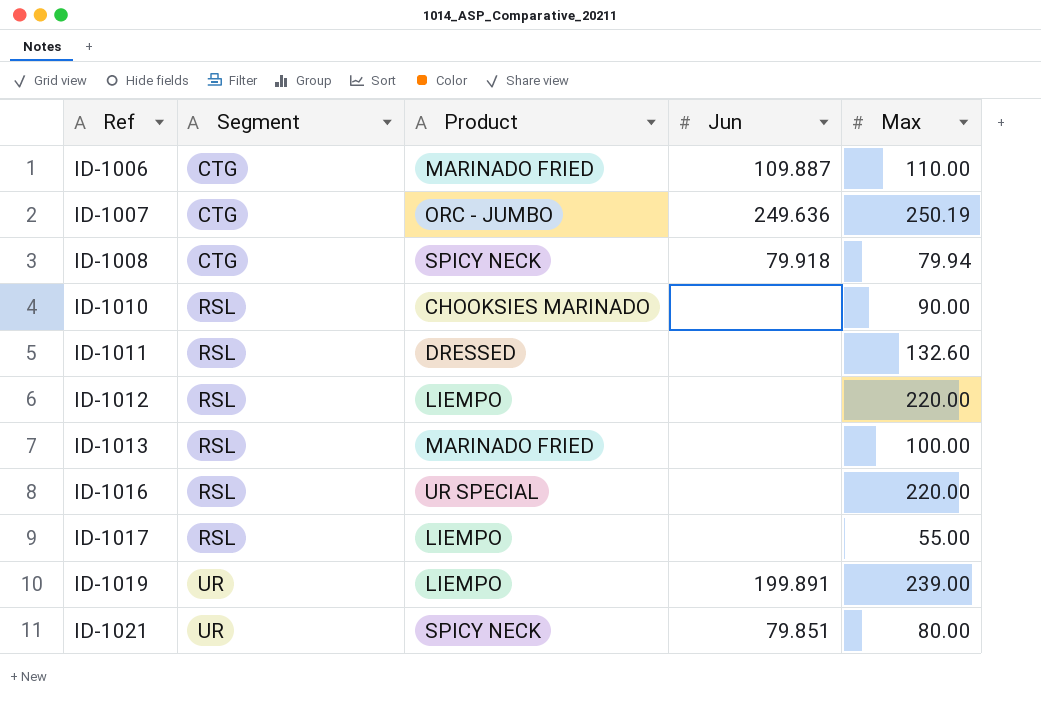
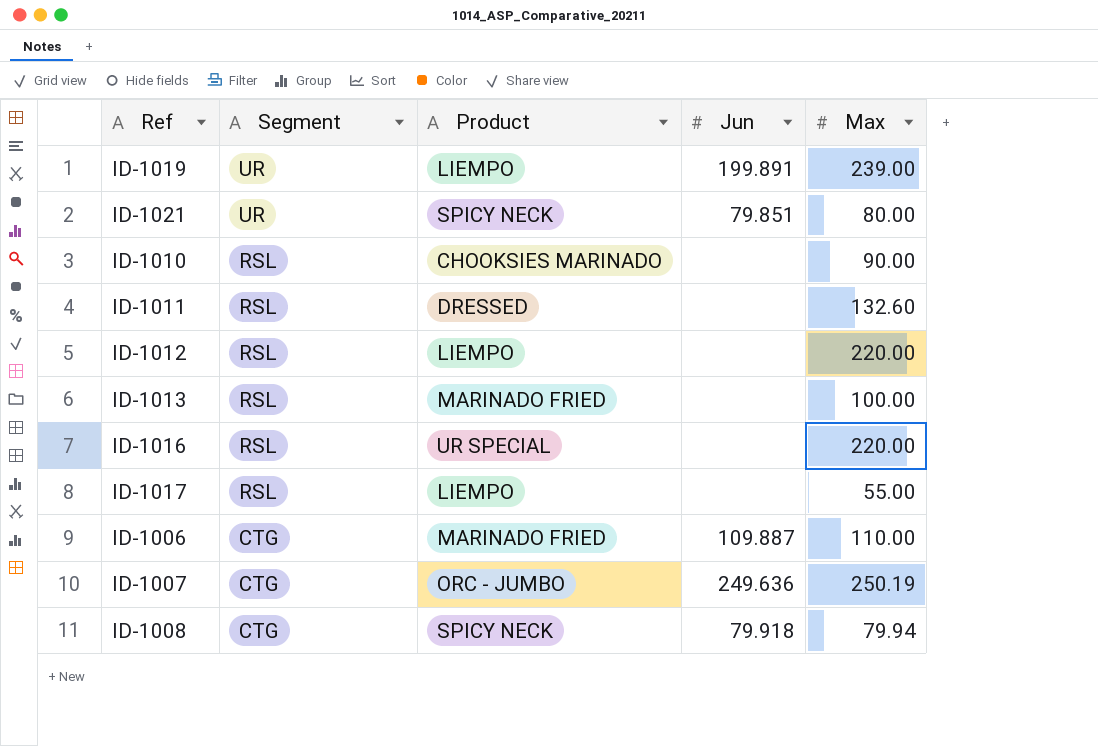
row order: Ref ascending -> Segment descending

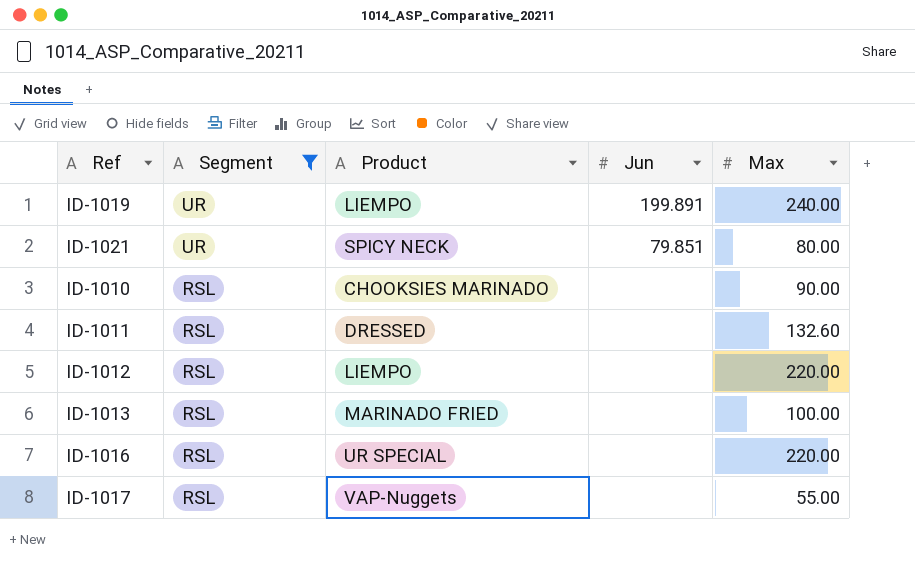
filter: none -> Segment != CTG
ID-1019 | Max: 239.00 -> 240.00
ID-1017 | Product: LIEMPO -> VAP-Nuggets

